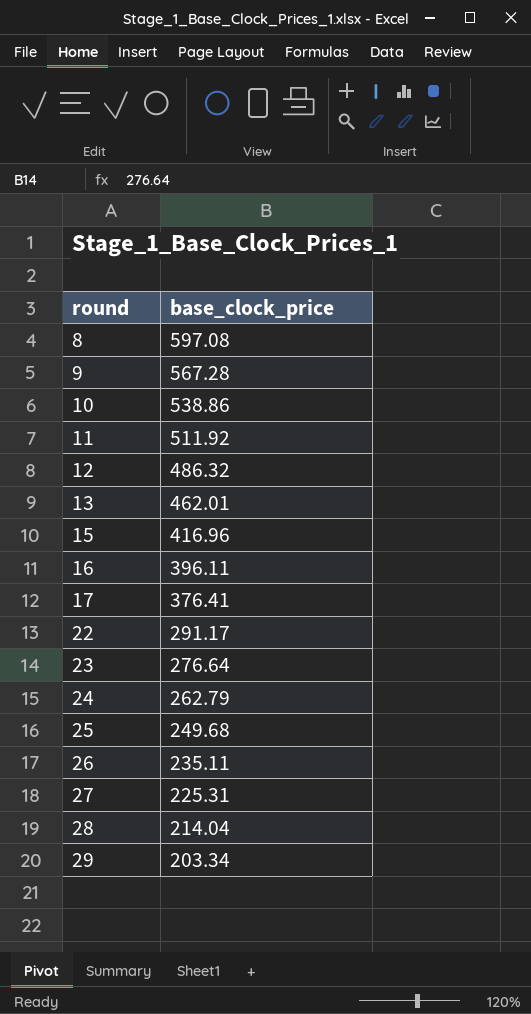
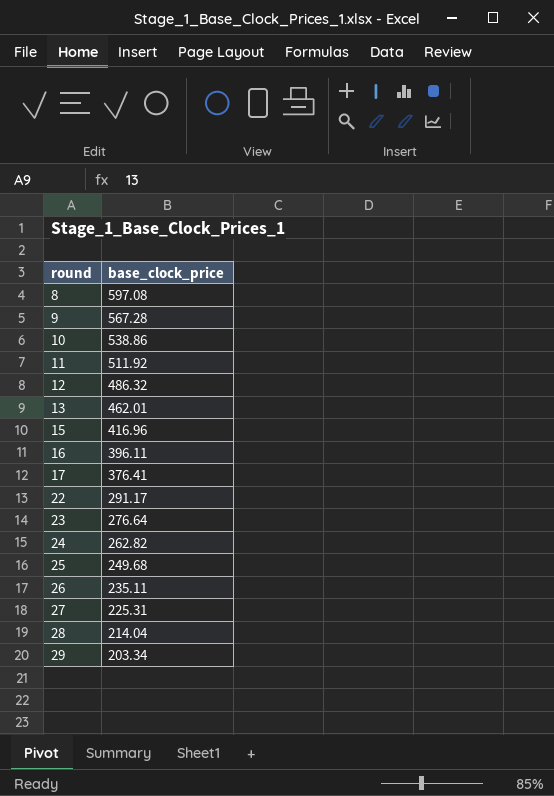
24 | base_clock_price: 262.79 -> 262.82

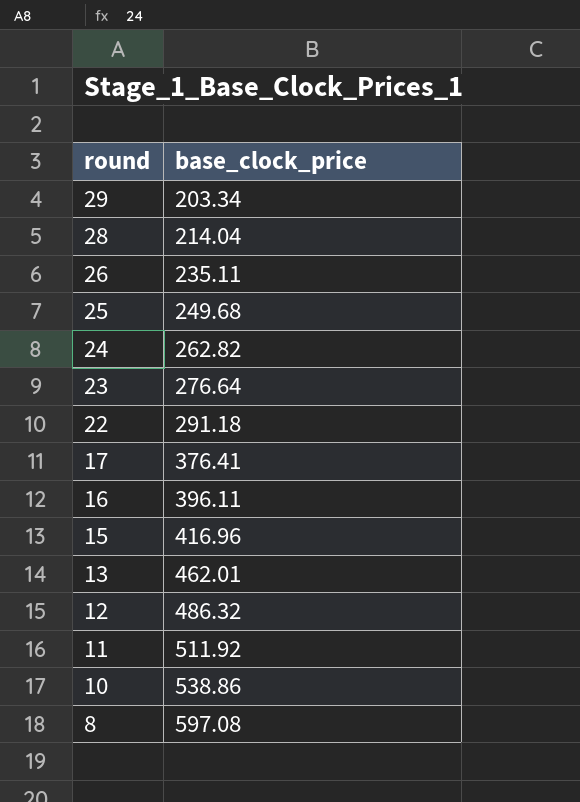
row order: round ascending -> round descending
row 9: 567.28 -> none
row 27: 225.31 -> none
22 | base_clock_price: 291.17 -> 291.18

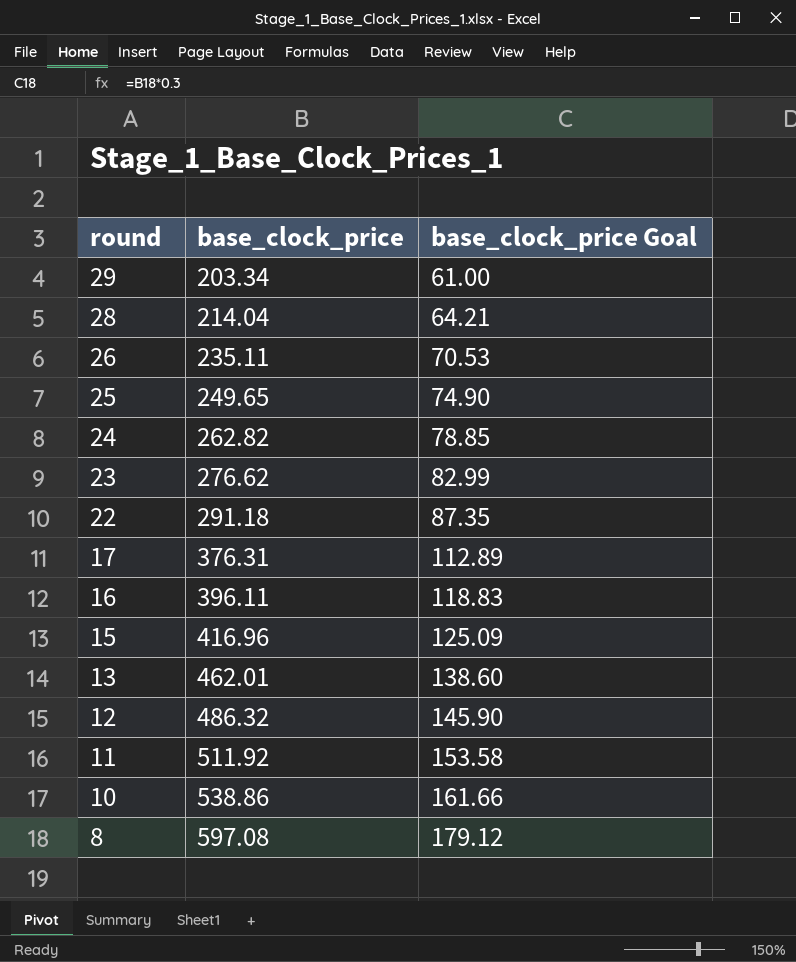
column base_clock_price Goal | formula: none -> [base_clock_price] * 0.3
25 | base_clock_price: 249.68 -> 249.65
23 | base_clock_price: 276.64 -> 276.62
17 | base_clock_price: 376.41 -> 376.31

